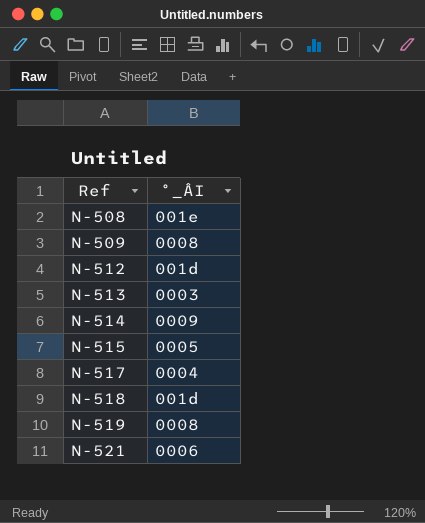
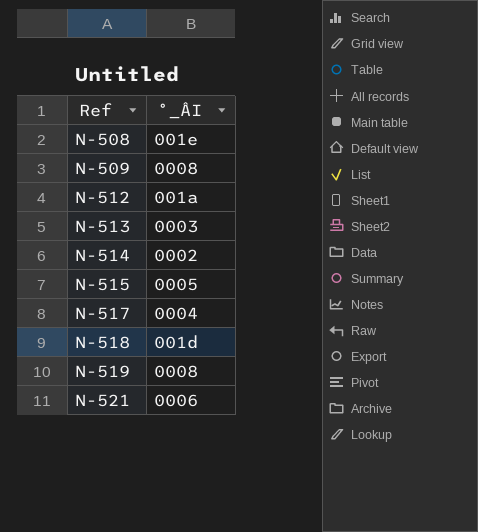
N-512 | °_ÂI: 001d -> 001a
N-514 | °_ÂI: 0009 -> 0002

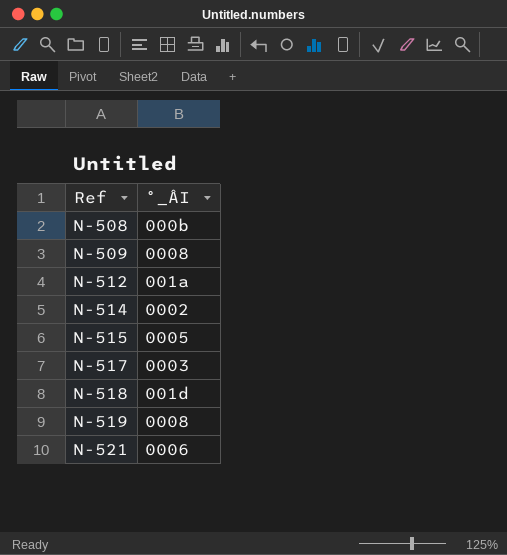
row N-513: 0003 -> none
N-508 | °_ÂI: 001e -> 000b
N-517 | °_ÂI: 0004 -> 0003

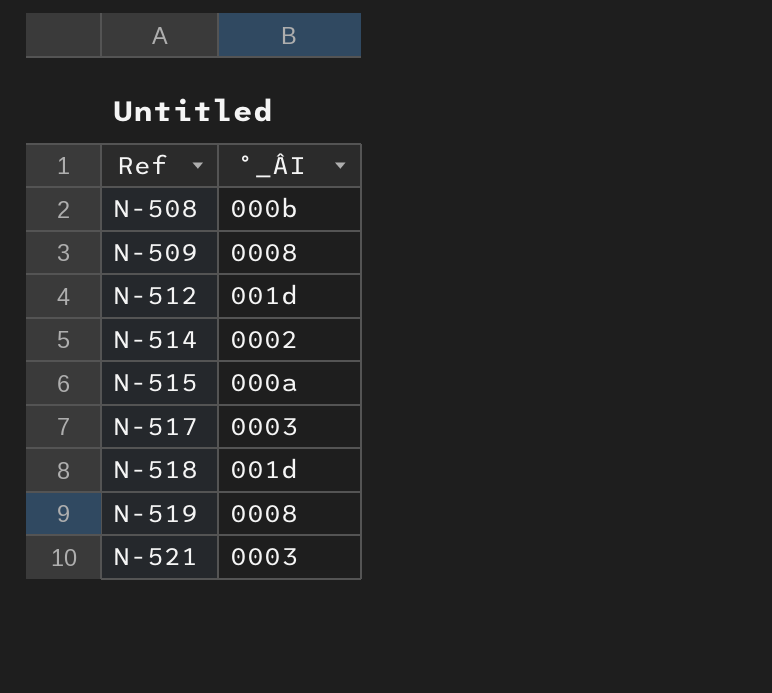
N-512 | °_ÂI: 001a -> 001d
N-515 | °_ÂI: 0005 -> 000a
N-521 | °_ÂI: 0006 -> 0003

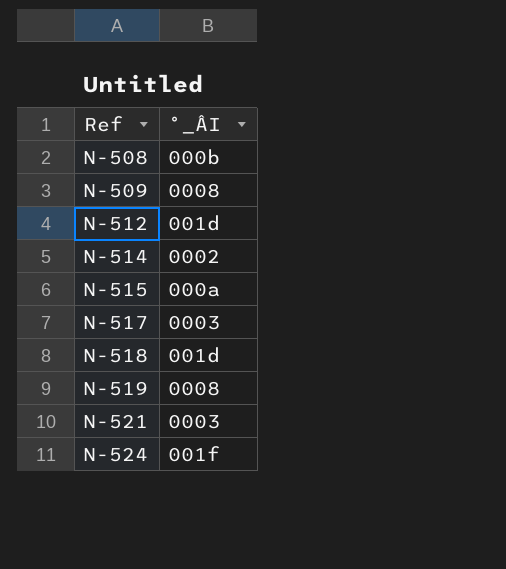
row N-524: none -> 001f

